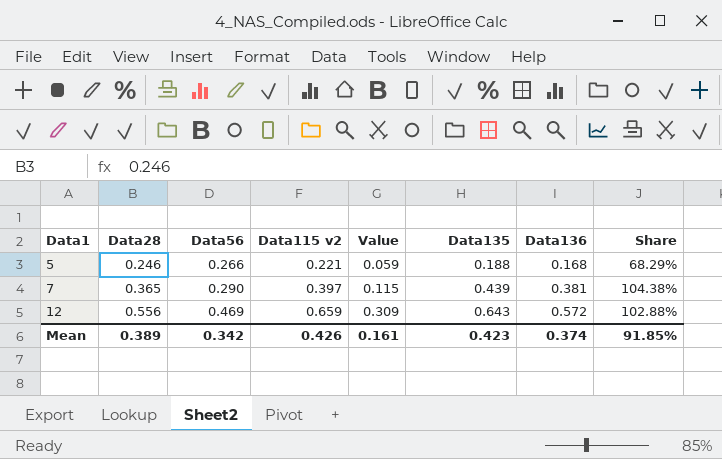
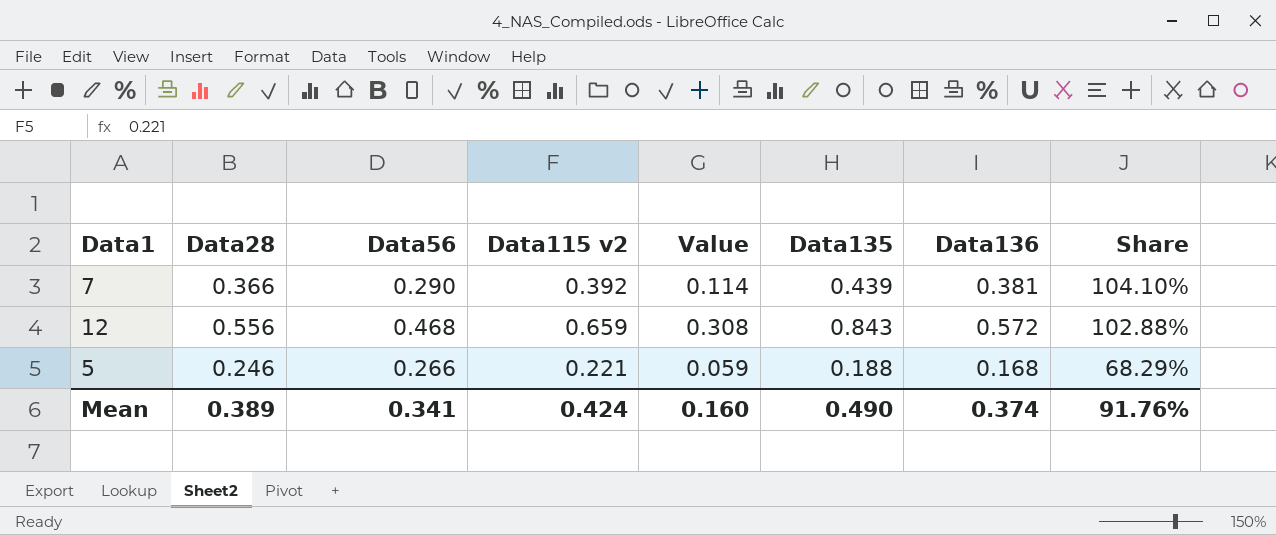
row order: Data1 ascending -> Share descending
7 | Data28: 0.365 -> 0.366
7 | Data115 v2: 0.397 -> 0.392
7 | Value: 0.115 -> 0.114
7 | Share: 104.38% -> 104.10%
12 | Data56: 0.469 -> 0.468
12 | Value: 0.309 -> 0.308
12 | Data135: 0.643 -> 0.843
Mean | Data56: 0.342 -> 0.341
Mean | Data115 v2: 0.426 -> 0.424
Mean | Value: 0.161 -> 0.160
Mean | Data135: 0.423 -> 0.490
Mean | Share: 91.85% -> 91.76%

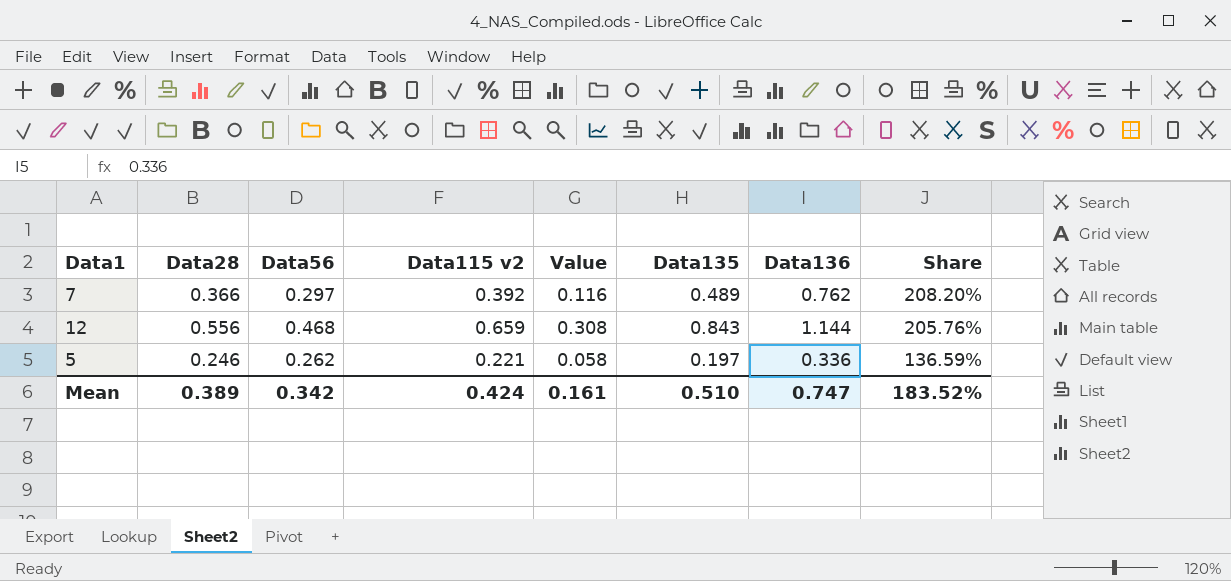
7 | Data56: 0.290 -> 0.297
7 | Value: 0.114 -> 0.116
7 | Data135: 0.439 -> 0.489
7 | Data136: 0.381 -> 0.762
7 | Share: 104.10% -> 208.20%
12 | Data136: 0.572 -> 1.144
12 | Share: 102.88% -> 205.76%
5 | Data56: 0.266 -> 0.262
5 | Value: 0.059 -> 0.058
5 | Data135: 0.188 -> 0.197
5 | Data136: 0.168 -> 0.336
5 | Share: 68.29% -> 136.59%
Mean | Data56: 0.341 -> 0.342
Mean | Value: 0.160 -> 0.161
Mean | Data135: 0.490 -> 0.510
Mean | Data136: 0.374 -> 0.747
Mean | Share: 91.76% -> 183.52%

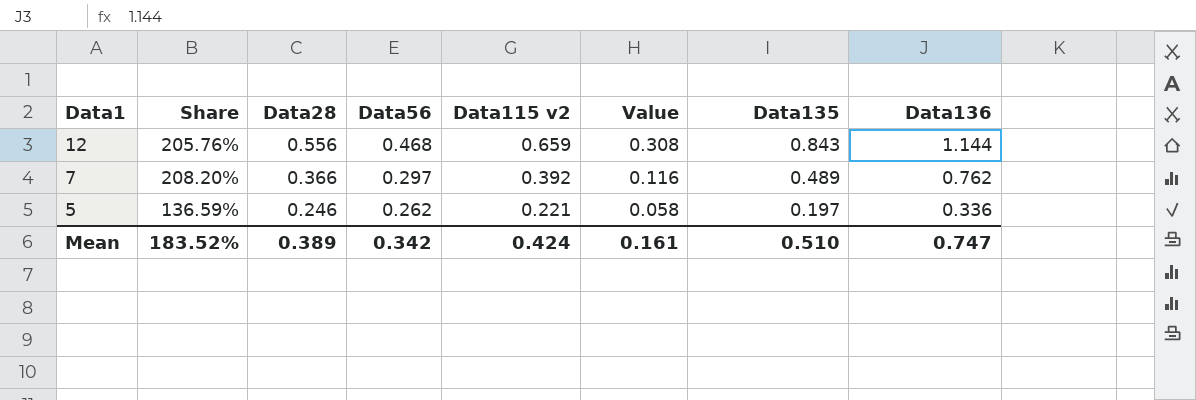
row order: Share descending -> Data1 descending
column Share | position: 8 -> 2

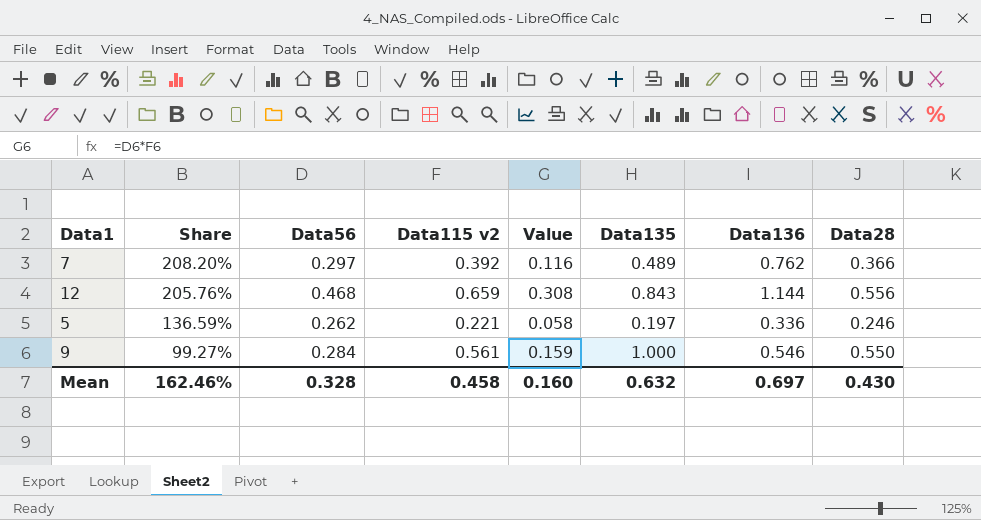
row order: Data1 descending -> Share descending
column Data28 | position: 3 -> 8
row 9: none -> 99.27% | 0.284 | 0.561 | 0.159 | 1.000 | 0.546 | 0.550
Mean | Share: 183.52% -> 162.46%
Mean | Data56: 0.342 -> 0.328
Mean | Data115 v2: 0.424 -> 0.458
Mean | Value: 0.161 -> 0.160
Mean | Data135: 0.510 -> 0.632
Mean | Data136: 0.747 -> 0.697
Mean | Data28: 0.389 -> 0.430

